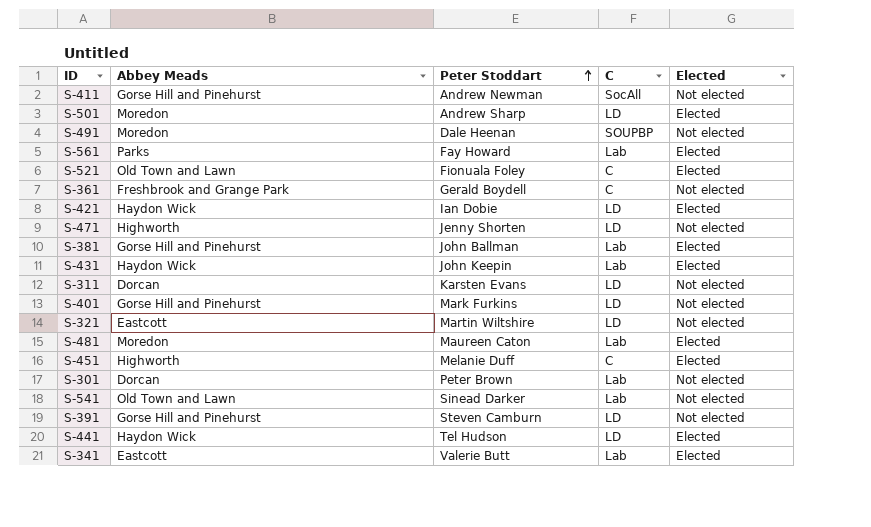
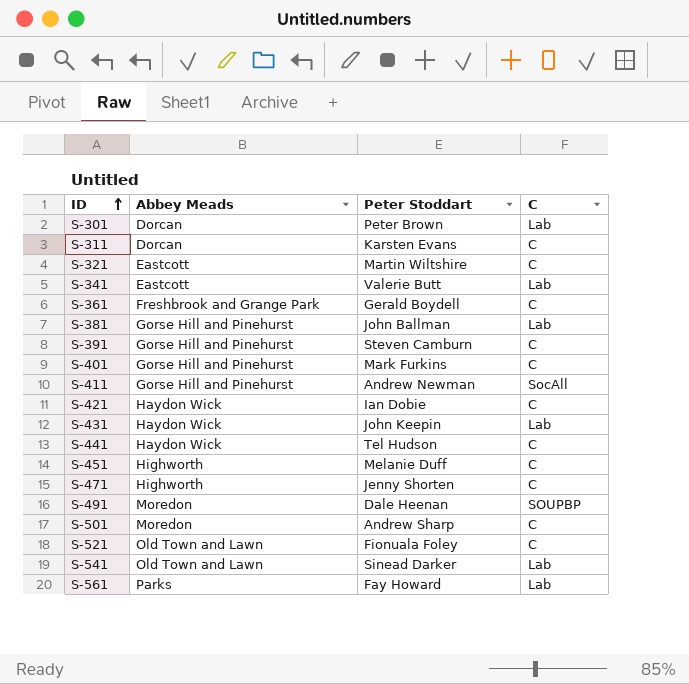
row order: Peter Stoddart ascending -> ID ascending
column Elected | position: 5 -> none
row S-481: Moredon | Maureen Caton | Lab | Elected -> none
S-311 | C: LD -> C
S-321 | C: LD -> C
S-391 | C: LD -> C
S-401 | C: LD -> C
S-421 | C: LD -> C
S-441 | C: LD -> C
S-471 | C: LD -> C
S-501 | C: LD -> C

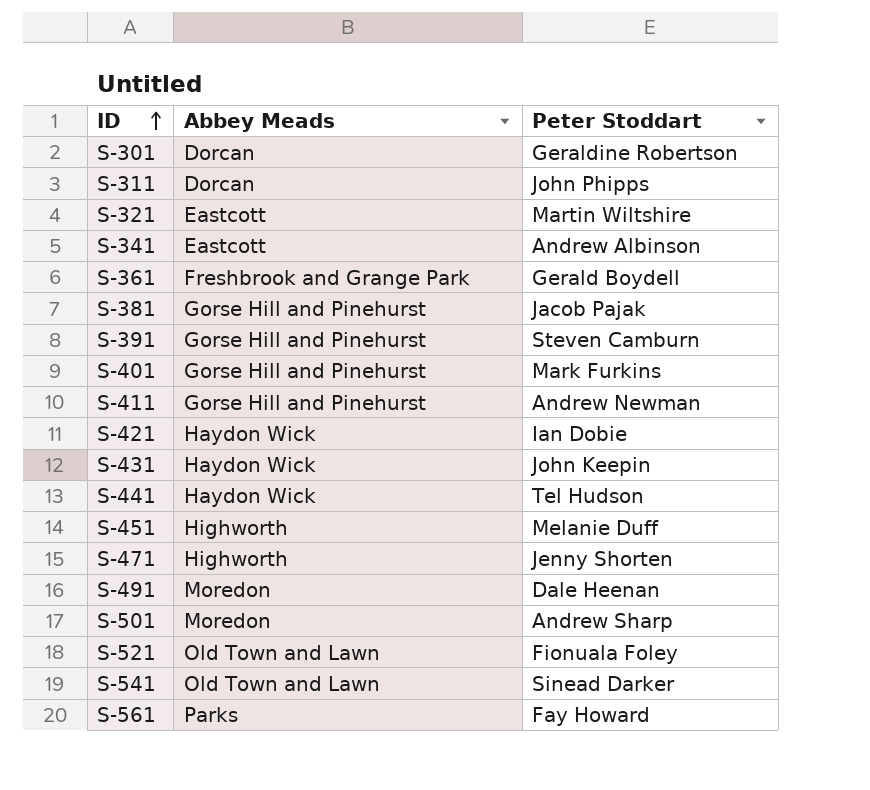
column C | position: 4 -> none
S-301 | Peter Stoddart: Peter Brown -> Geraldine Robertson
S-311 | Peter Stoddart: Karsten Evans -> John Phipps
S-341 | Peter Stoddart: Valerie Butt -> Andrew Albinson
S-381 | Peter Stoddart: John Ballman -> Jacob Pajak

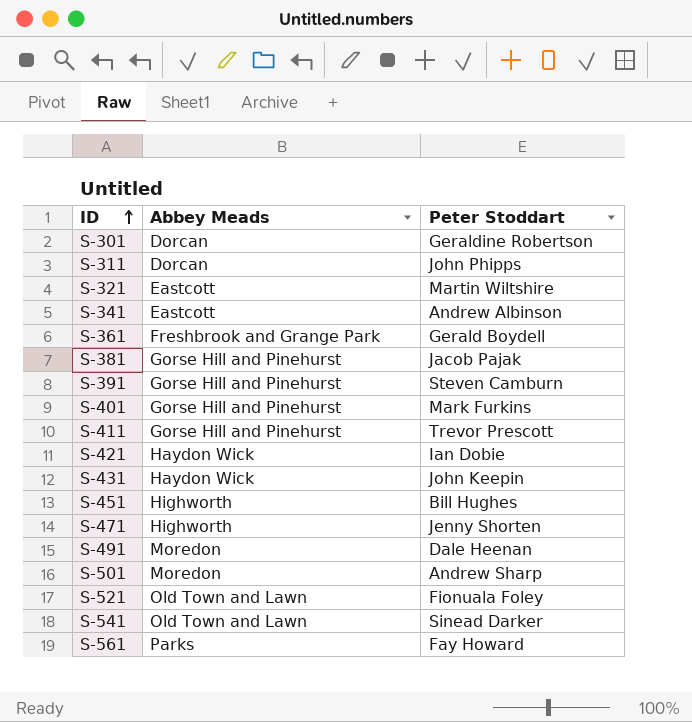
row S-441: Haydon Wick | Tel Hudson -> none
S-411 | Peter Stoddart: Andrew Newman -> Trevor Prescott
S-451 | Peter Stoddart: Melanie Duff -> Bill Hughes

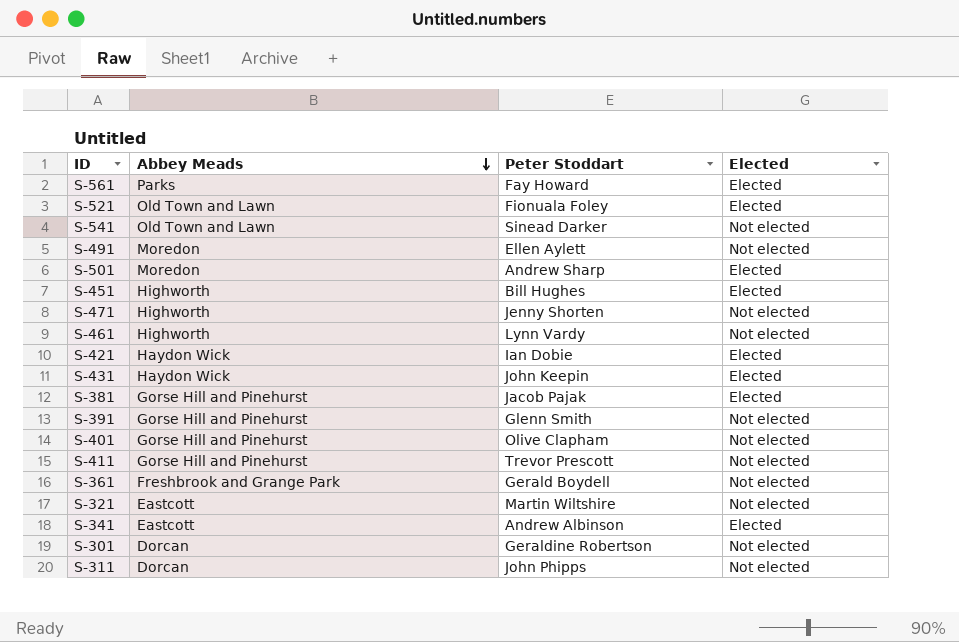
row order: ID ascending -> Abbey Meads descending
column Elected | position: none -> 4
S-491 | Peter Stoddart: Dale Heenan -> Ellen Aylett
row S-461: none -> Highworth | Lynn Vardy | Not elected
S-391 | Peter Stoddart: Steven Camburn -> Glenn Smith
S-401 | Peter Stoddart: Mark Furkins -> Olive Clapham

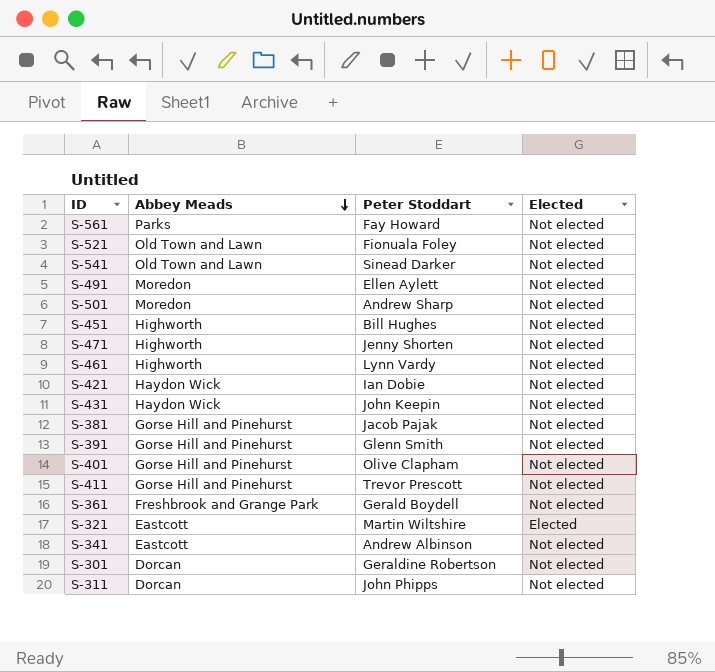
S-561 | Elected: Elected -> Not elected
S-521 | Elected: Elected -> Not elected
S-501 | Elected: Elected -> Not elected
S-451 | Elected: Elected -> Not elected
S-421 | Elected: Elected -> Not elected
S-431 | Elected: Elected -> Not elected
S-381 | Elected: Elected -> Not elected
S-321 | Elected: Not elected -> Elected
S-341 | Elected: Elected -> Not elected

